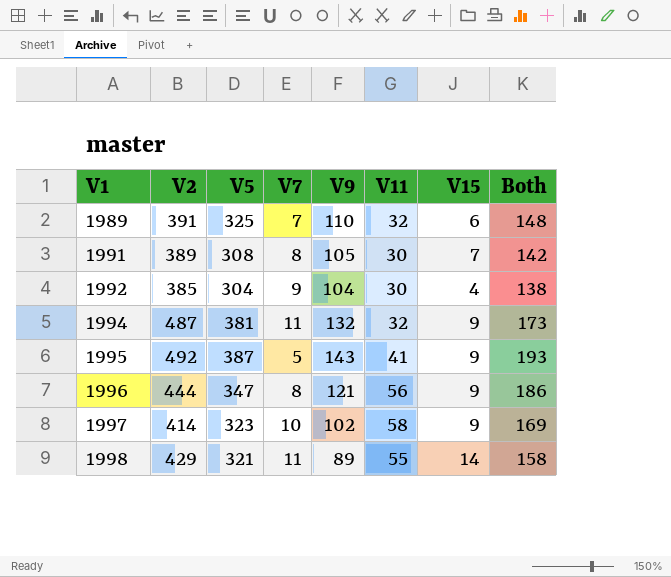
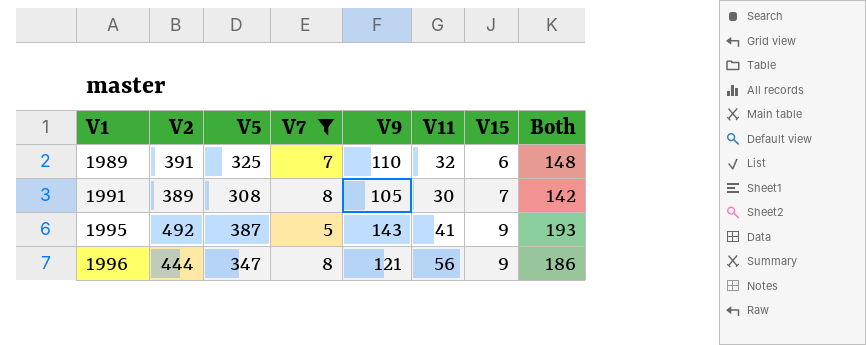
filter: none -> V7 <= 8

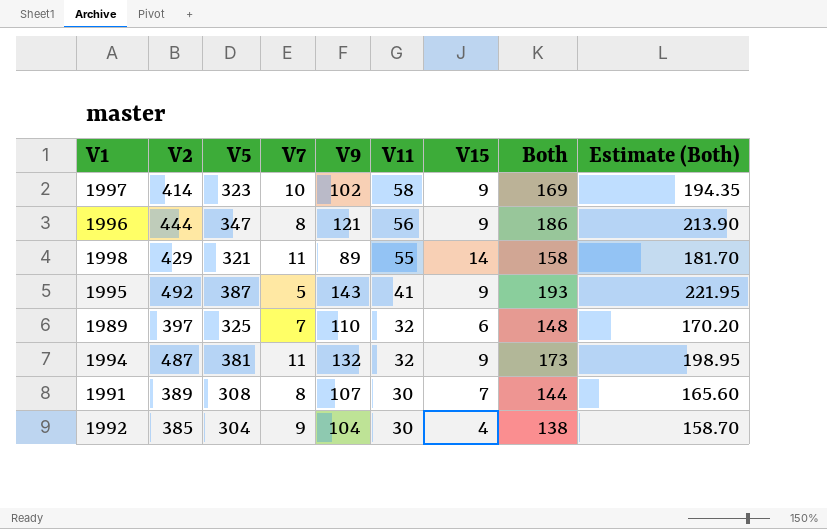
filter: V7 <= 8 -> none
row order: V1 ascending -> V11 descending
column Estimate (Both) | formula: none -> [Both] * 1.15
1989 | V2: 391 -> 397
1991 | V9: 105 -> 107
1991 | Both: 142 -> 144

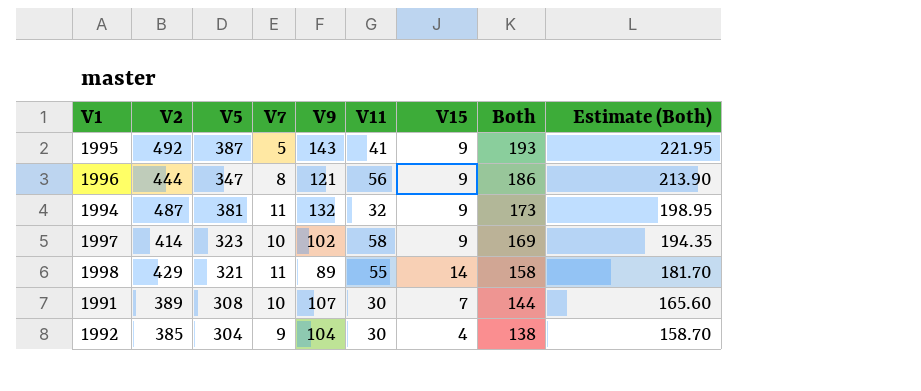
row order: V11 descending -> Both descending
row 1989: 397 | 325 | 7 | 110 | 32 | 6 | 148 | 170.20 -> none
1991 | V7: 8 -> 10

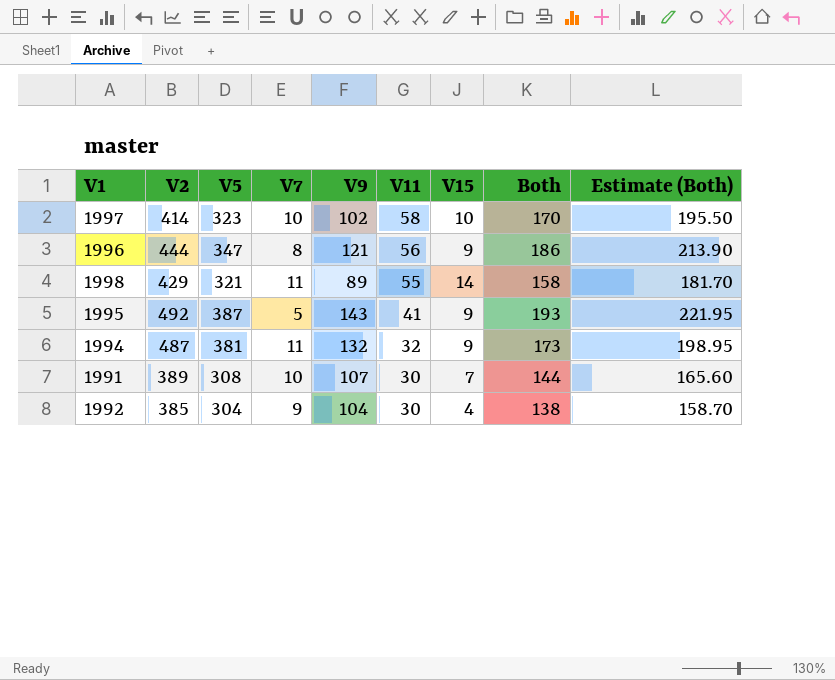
row order: Both descending -> V11 descending
1997 | V15: 9 -> 10
1997 | Both: 169 -> 170
1997 | Estimate (Both): 194.35 -> 195.50

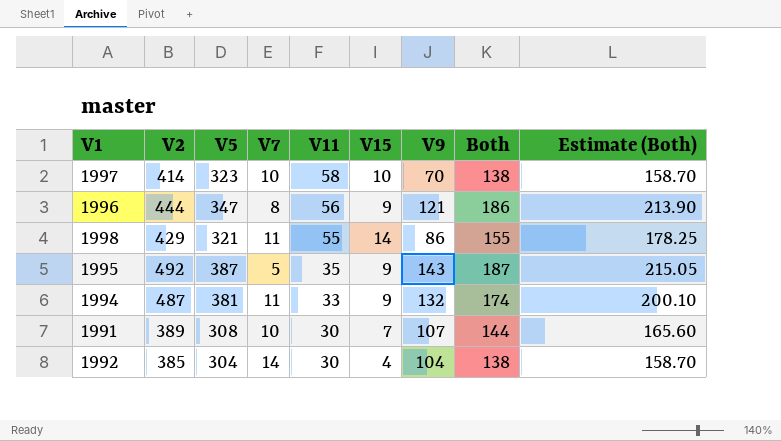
column V9 | position: 5 -> 7
1997 | V9: 102 -> 70
1997 | Both: 170 -> 138
1997 | Estimate (Both): 195.50 -> 158.70
1998 | V9: 89 -> 86
1998 | Both: 158 -> 155
1998 | Estimate (Both): 181.70 -> 178.25
1995 | V11: 41 -> 35
1995 | Both: 193 -> 187
1995 | Estimate (Both): 221.95 -> 215.05
1994 | V11: 32 -> 33
1994 | Both: 173 -> 174
1994 | Estimate (Both): 198.95 -> 200.10
1992 | V7: 9 -> 14

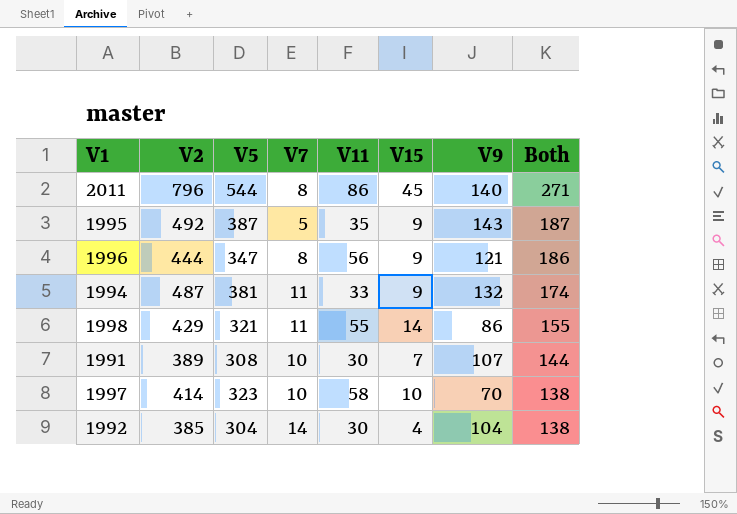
row order: V11 descending -> Both descending
column Estimate (Both) | formula: [Both] * 1.15 -> none
row 2011: none -> 796 | 544 | 8 | 86 | 45 | 140 | 271

